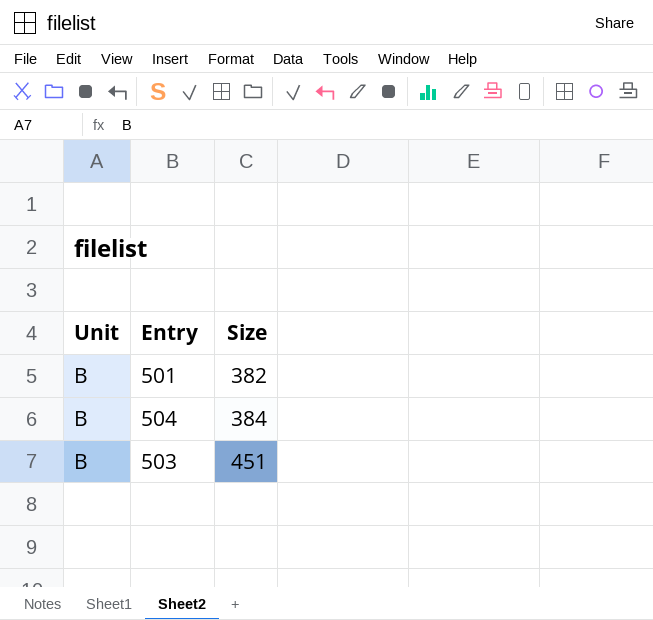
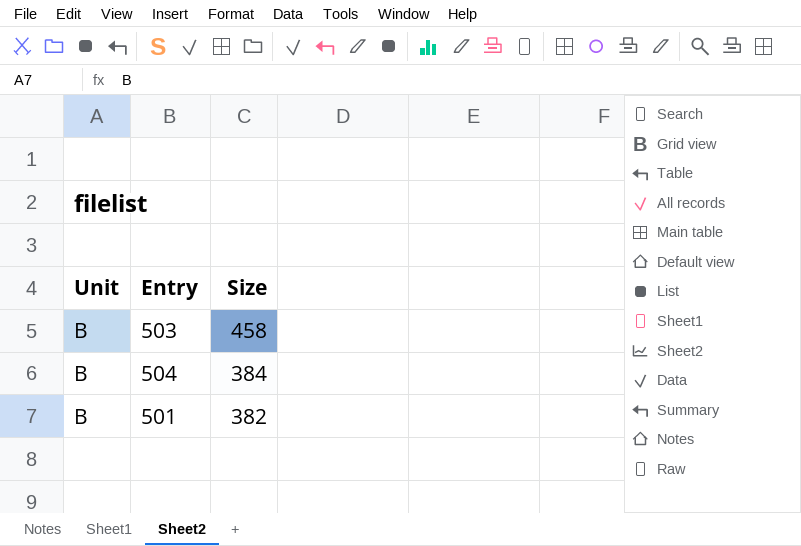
row order: Size ascending -> Size descending
503 | Size: 451 -> 458

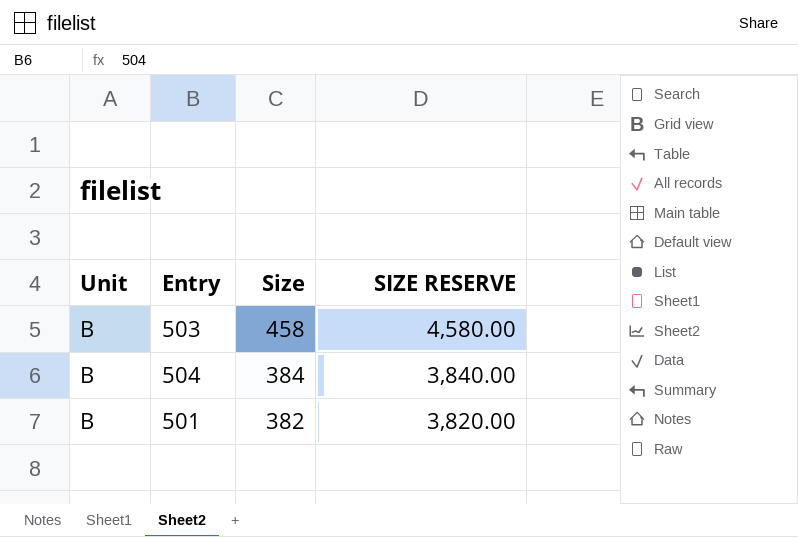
column SIZE RESERVE | formula: none -> [Size] * 10

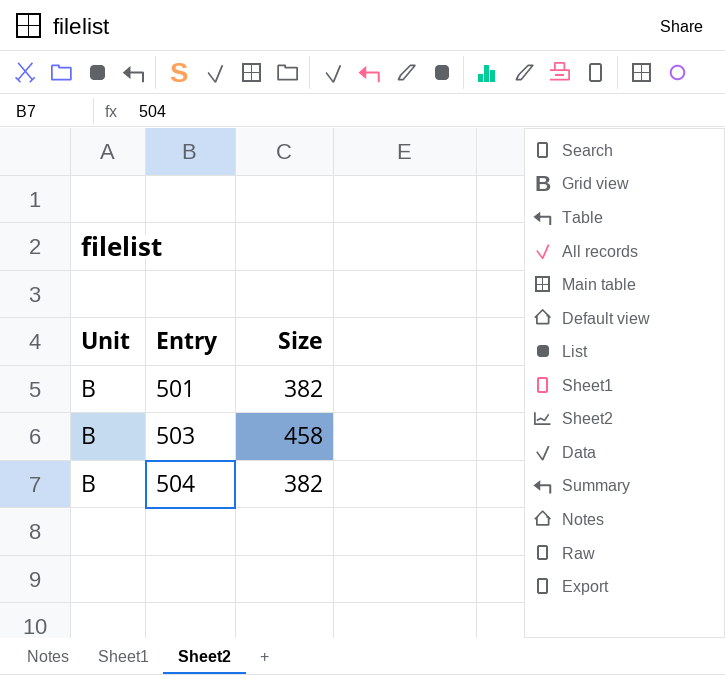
row order: Size descending -> Entry ascending
column SIZE RESERVE | formula: [Size] * 10 -> none
504 | Size: 384 -> 382

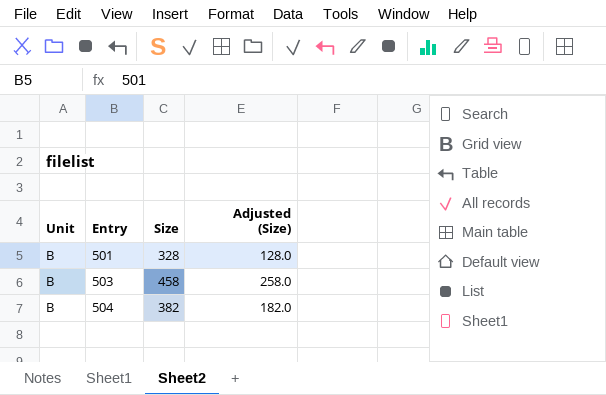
column Adjusted (Size) | formula: none -> [Size] - 200
501 | Size: 382 -> 328

